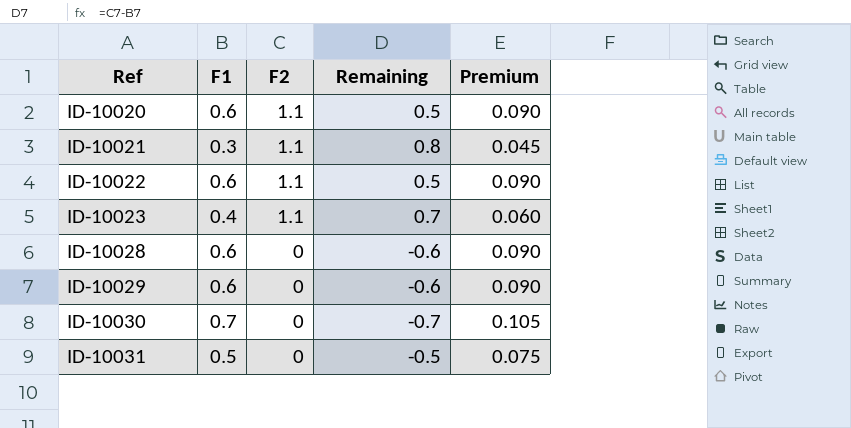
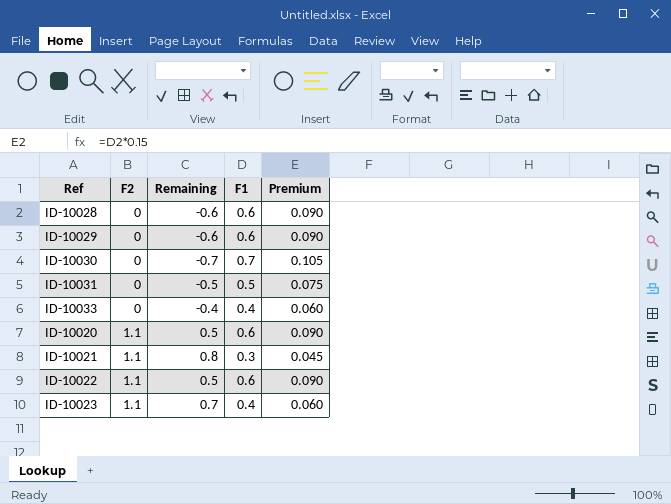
row order: Ref ascending -> F2 ascending
column F1 | position: 2 -> 4
row ID-10033: none -> 0 | -0.4 | 0.4 | 0.060

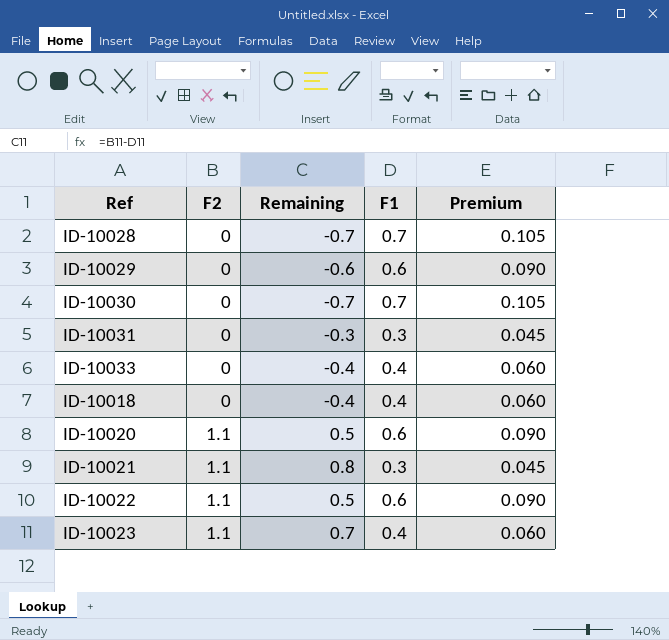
ID-10028 | Remaining: -0.6 -> -0.7
ID-10028 | F1: 0.6 -> 0.7
ID-10028 | Premium: 0.090 -> 0.105
ID-10031 | Remaining: -0.5 -> -0.3
ID-10031 | F1: 0.5 -> 0.3
ID-10031 | Premium: 0.075 -> 0.045
row ID-10018: none -> 0 | -0.4 | 0.4 | 0.060

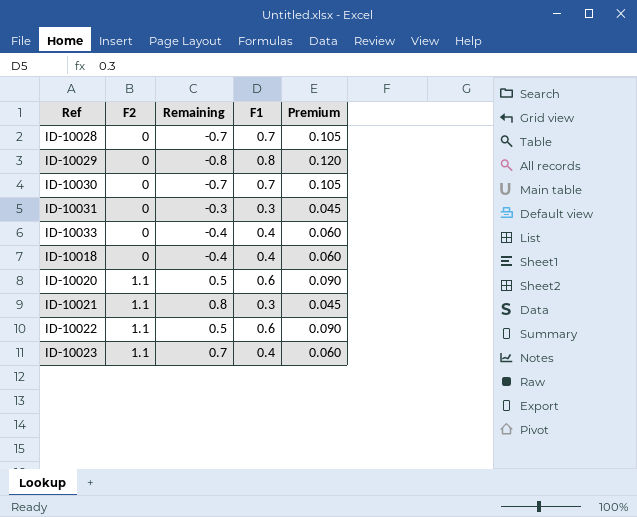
ID-10029 | Remaining: -0.6 -> -0.8
ID-10029 | F1: 0.6 -> 0.8
ID-10029 | Premium: 0.090 -> 0.120

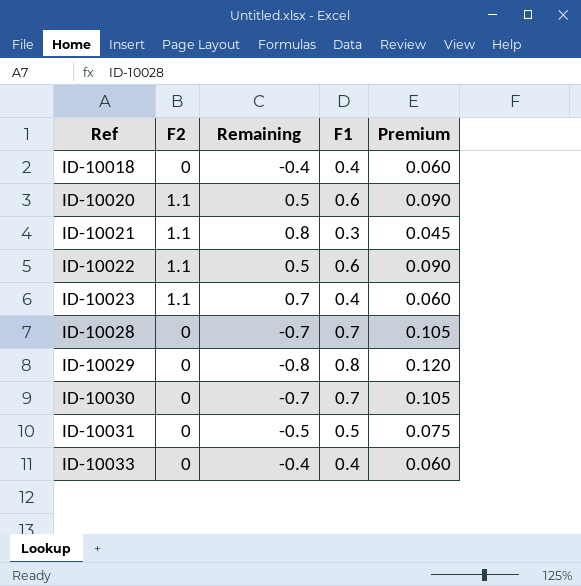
row order: F2 ascending -> Ref ascending
ID-10031 | Remaining: -0.3 -> -0.5
ID-10031 | F1: 0.3 -> 0.5
ID-10031 | Premium: 0.045 -> 0.075

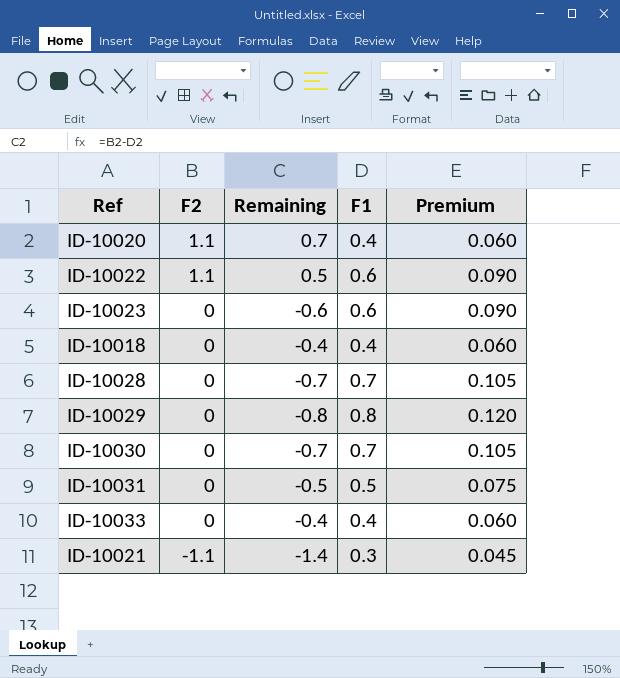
row order: Ref ascending -> F2 descending
ID-10020 | Remaining: 0.5 -> 0.7
ID-10020 | F1: 0.6 -> 0.4
ID-10020 | Premium: 0.090 -> 0.060
ID-10023 | F2: 1.1 -> 0
ID-10023 | Remaining: 0.7 -> -0.6
ID-10023 | F1: 0.4 -> 0.6
ID-10023 | Premium: 0.060 -> 0.090
ID-10021 | F2: 1.1 -> -1.1
ID-10021 | Remaining: 0.8 -> -1.4

